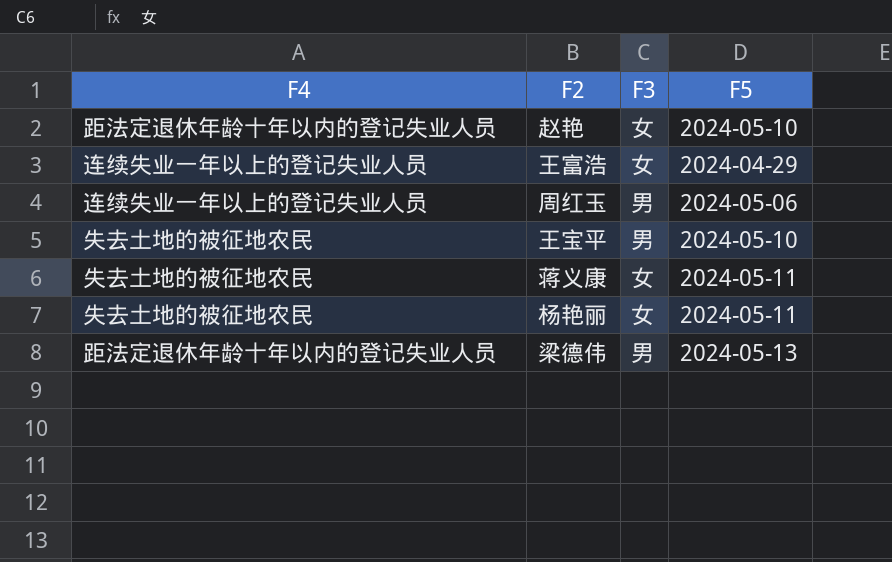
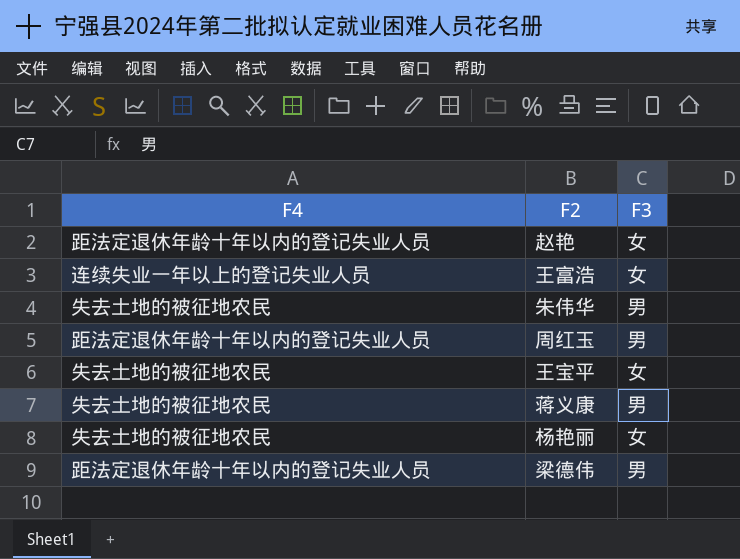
column F5 | position: 4 -> none
row 朱伟华: none -> 失去土地的被征地农民 | 男
周红玉 | F4: 连续失业一年以上的登记失业人员 -> 距法定退休年龄十年以内的登记失业人员
王宝平 | F3: 男 -> 女
蒋义康 | F3: 女 -> 男

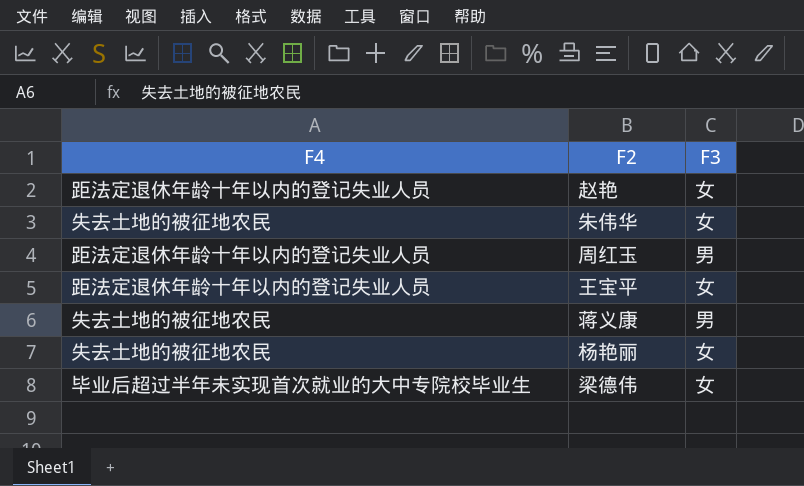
row 王富浩: 连续失业一年以上的登记失业人员 | 女 -> none
朱伟华 | F3: 男 -> 女
王宝平 | F4: 失去土地的被征地农民 -> 距法定退休年龄十年以内的登记失业人员
梁德伟 | F4: 距法定退休年龄十年以内的登记失业人员 -> 毕业后超过半年未实现首次就业的大中专院校毕业生
梁德伟 | F3: 男 -> 女

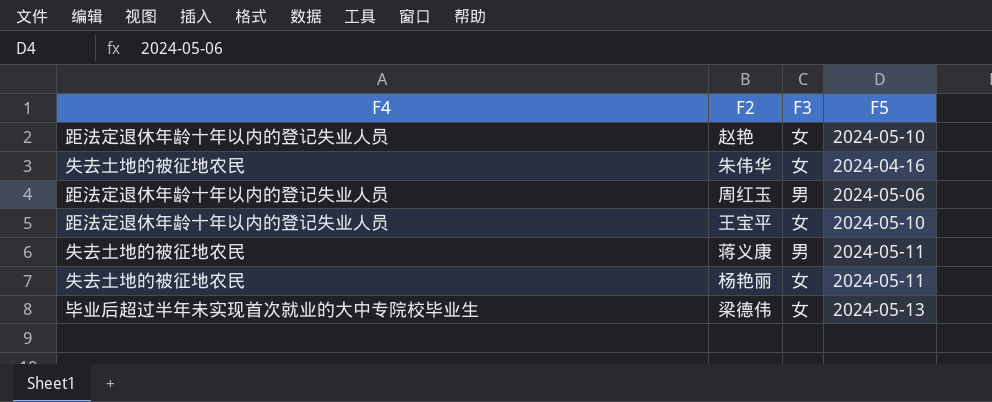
column F5 | position: none -> 4

